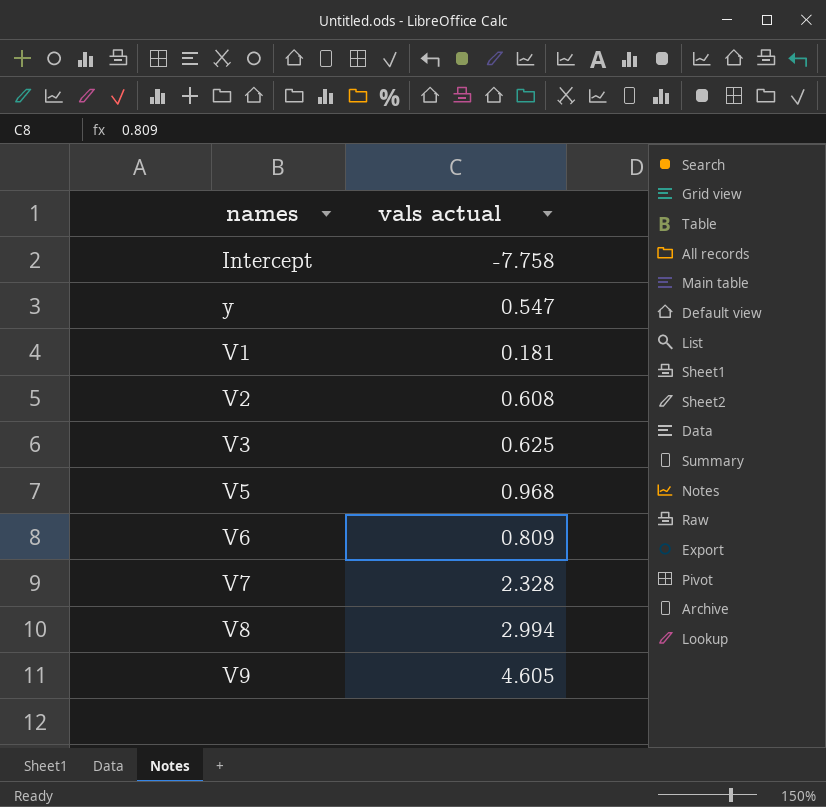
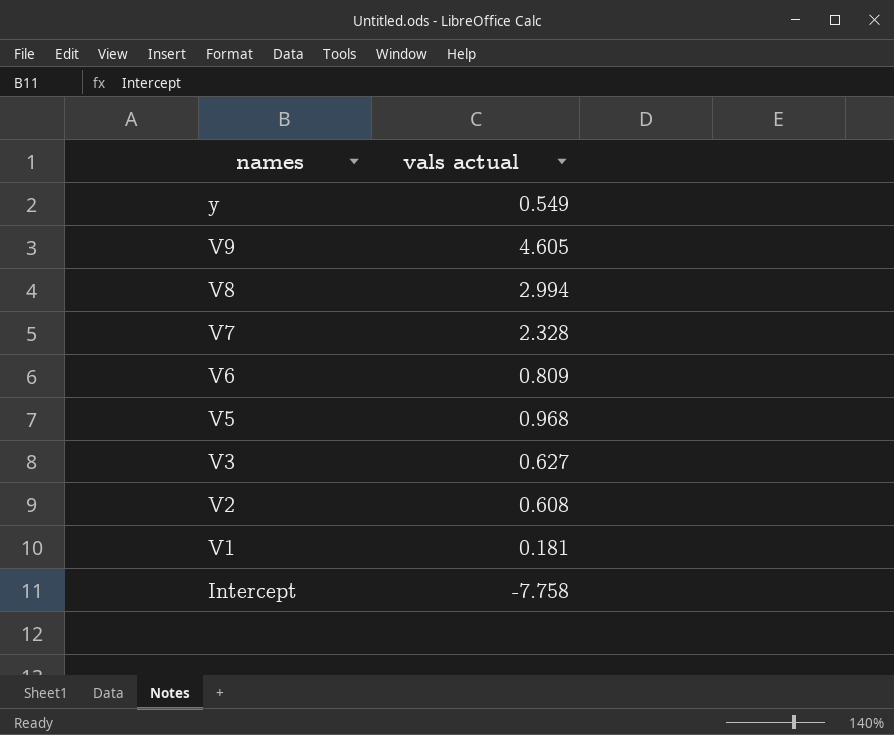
row order: none -> names descending
y | vals actual: 0.547 -> 0.549
V3 | vals actual: 0.625 -> 0.627

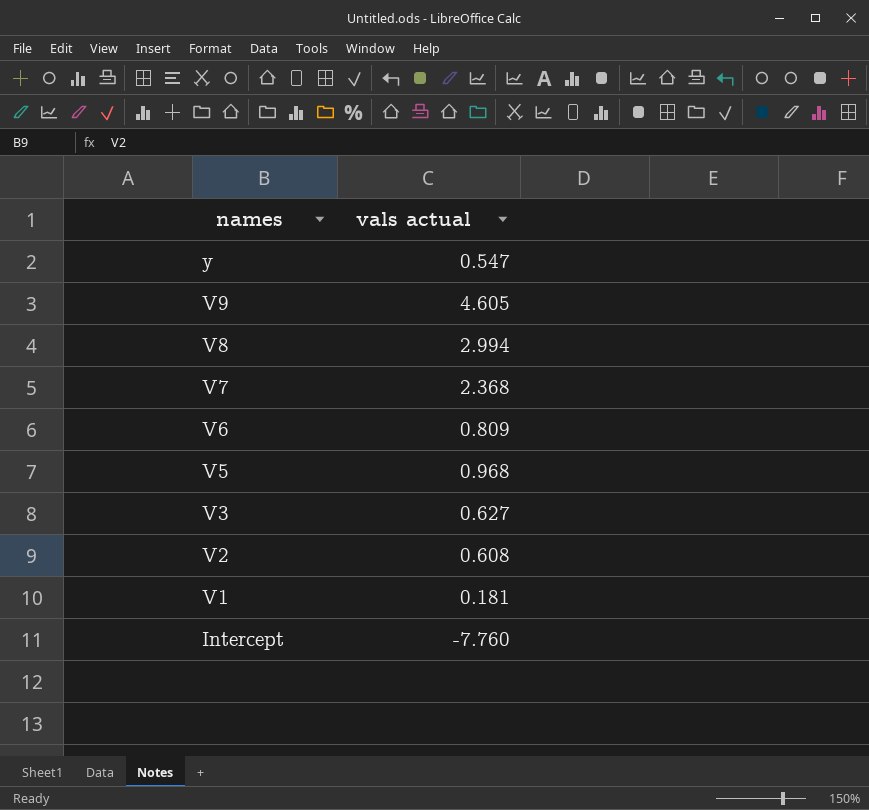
y | vals actual: 0.549 -> 0.547
V7 | vals actual: 2.328 -> 2.368
Intercept | vals actual: -7.758 -> -7.760

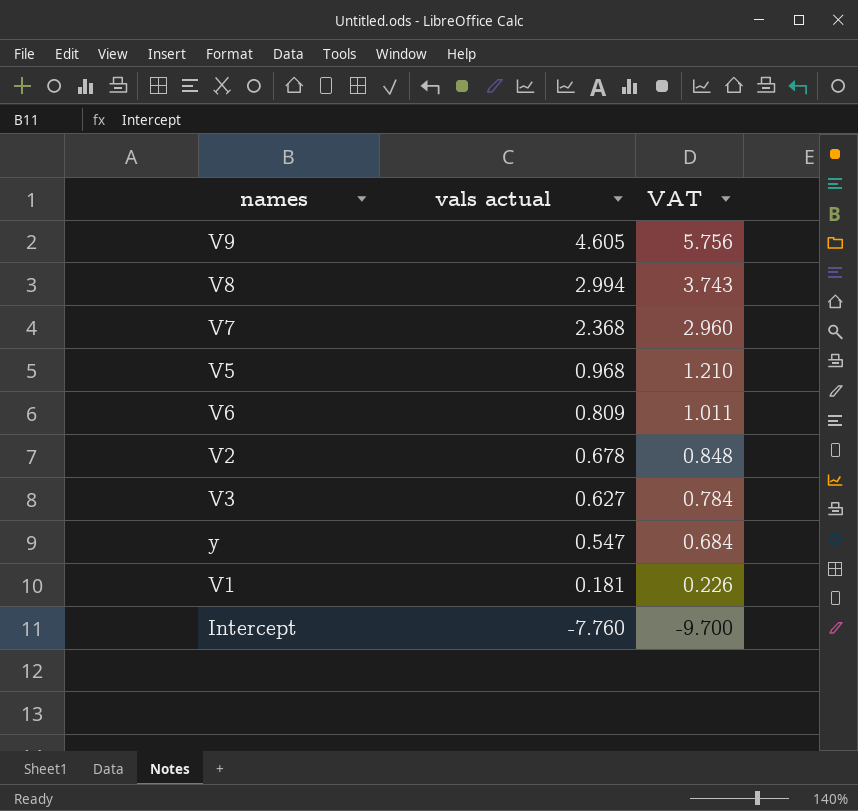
row order: names descending -> vals actual descending
column VAT | formula: none -> [vals actual] * 1.25
V2 | vals actual: 0.608 -> 0.678

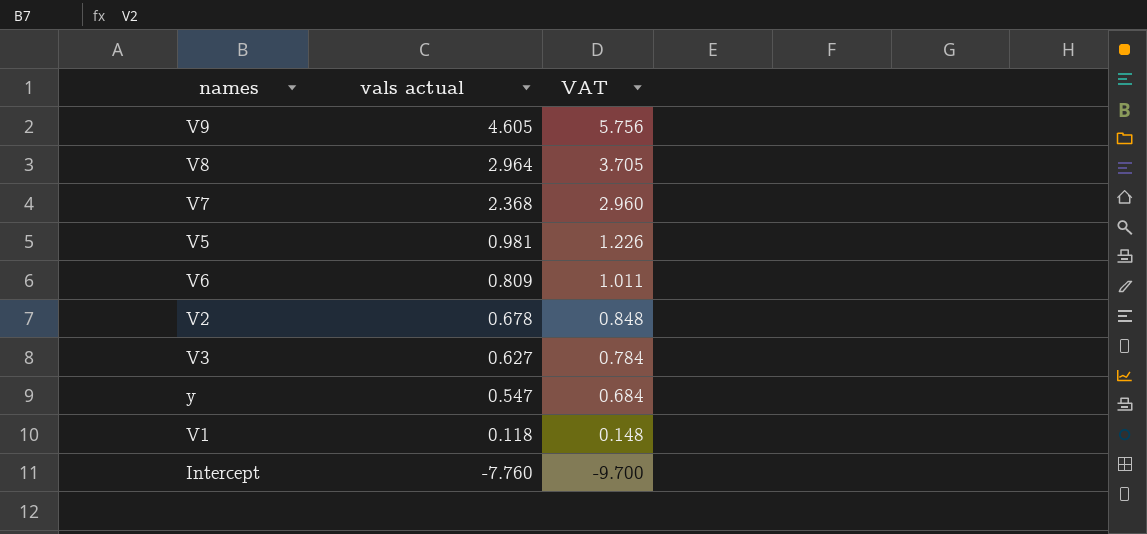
V8 | vals actual: 2.994 -> 2.964
V8 | VAT: 3.743 -> 3.705
V5 | vals actual: 0.968 -> 0.981
V5 | VAT: 1.210 -> 1.226
V1 | vals actual: 0.181 -> 0.118
V1 | VAT: 0.226 -> 0.148

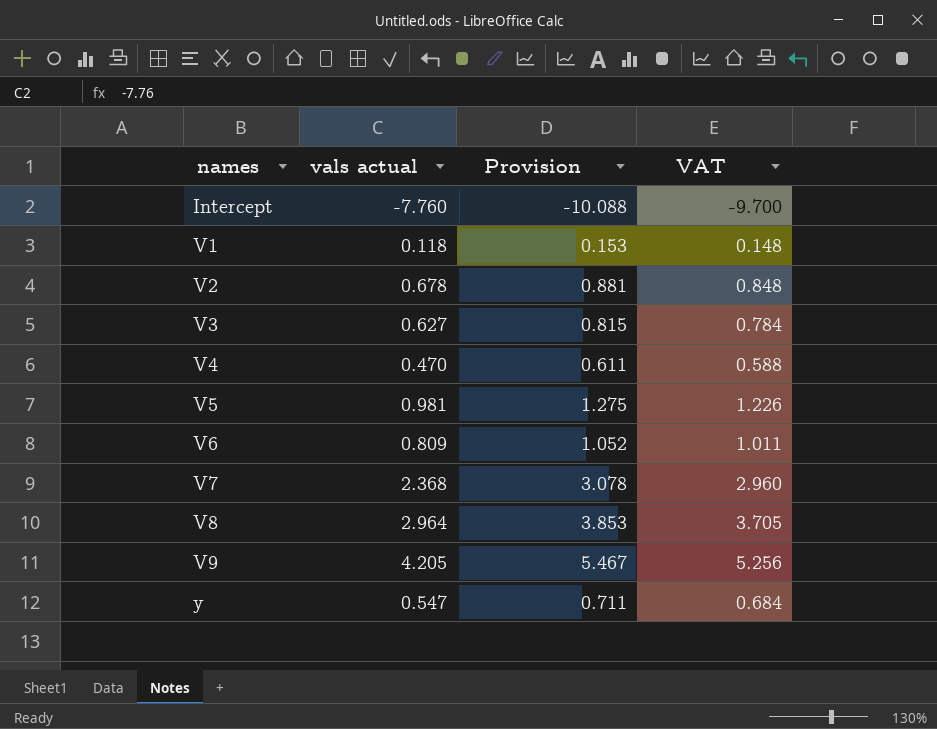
row order: vals actual descending -> names ascending
column Provision | formula: none -> [vals actual] * 1.3
row V4: none -> 0.470 | 0.611 | 0.588
V9 | vals actual: 4.605 -> 4.205
V9 | VAT: 5.756 -> 5.256

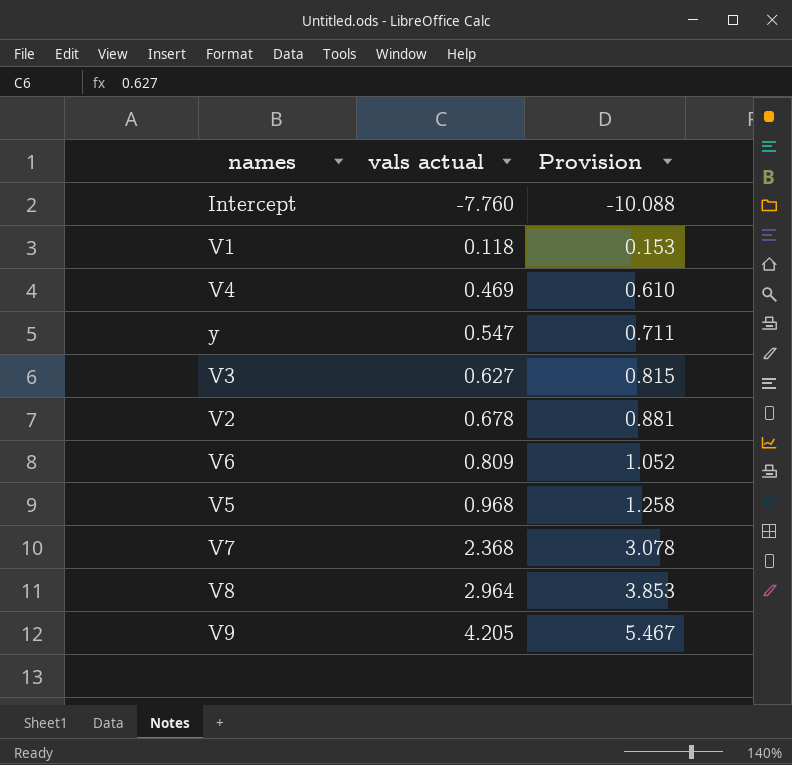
row order: names ascending -> vals actual ascending
column VAT | formula: [vals actual] * 1.25 -> none
V4 | vals actual: 0.470 -> 0.469
V4 | Provision: 0.611 -> 0.610
V5 | vals actual: 0.981 -> 0.968
V5 | Provision: 1.275 -> 1.258

